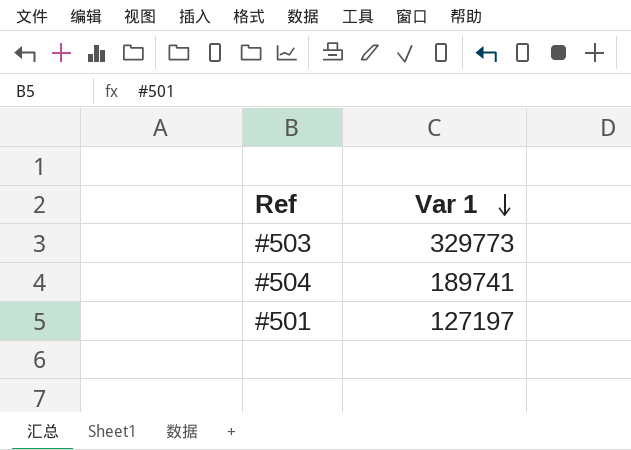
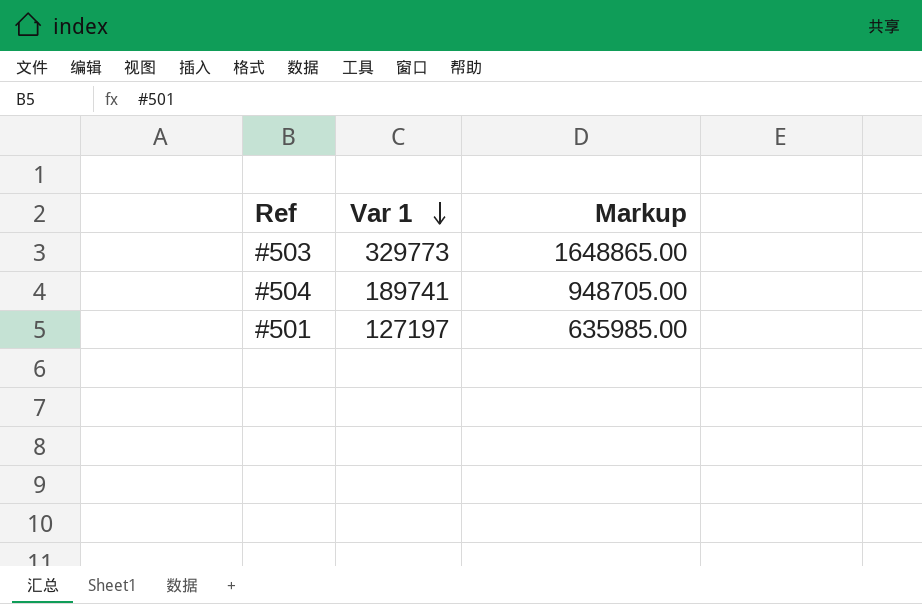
column Markup | formula: none -> [Var 1] * 5

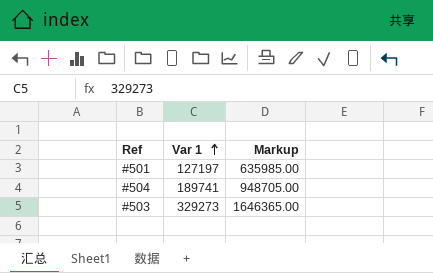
row order: Var 1 descending -> Var 1 ascending
#503 | Var 1: 329773 -> 329273
#503 | Markup: 1648865.00 -> 1646365.00

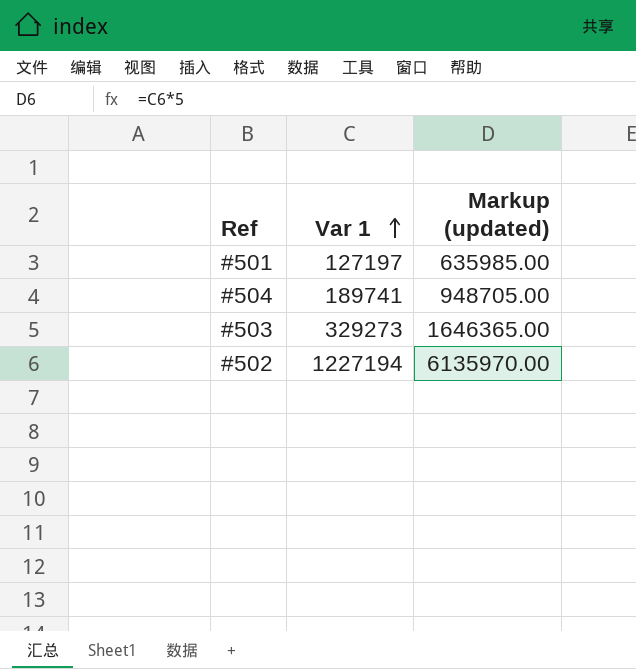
column name: Markup -> Markup (updated)
row #502: none -> 1227194 | 6135970.00

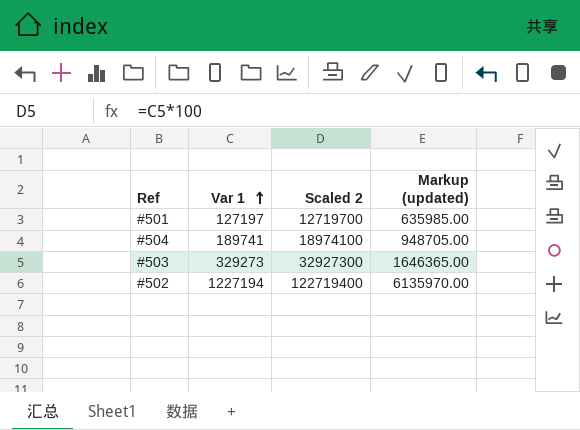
column Scaled 2 | formula: none -> [Var 1] * 100

